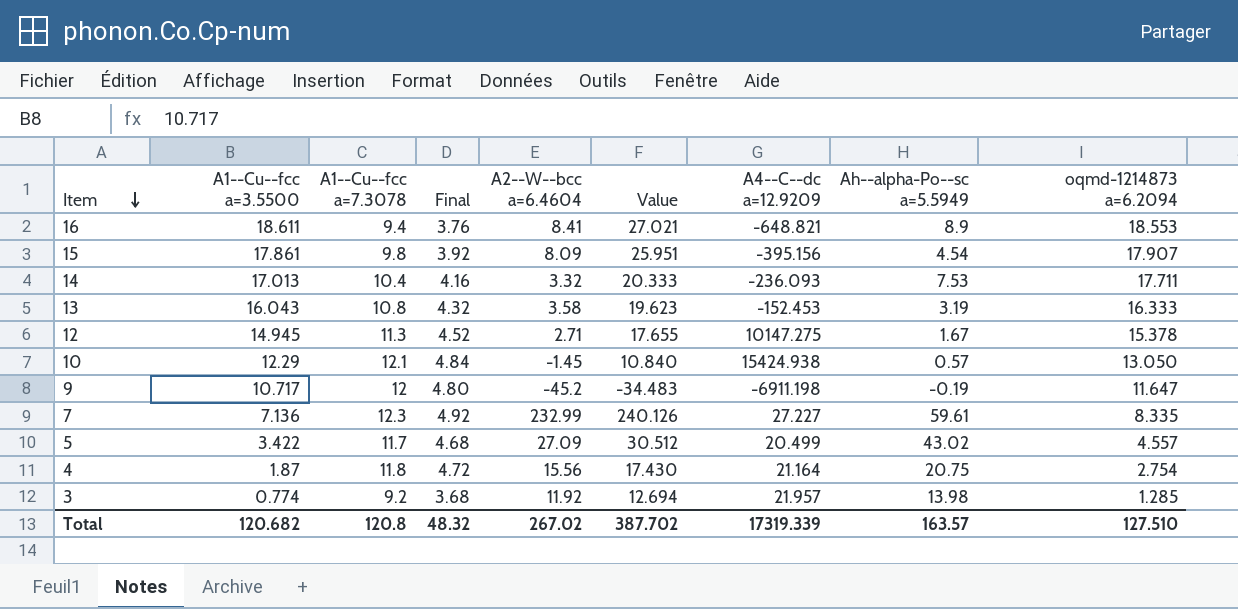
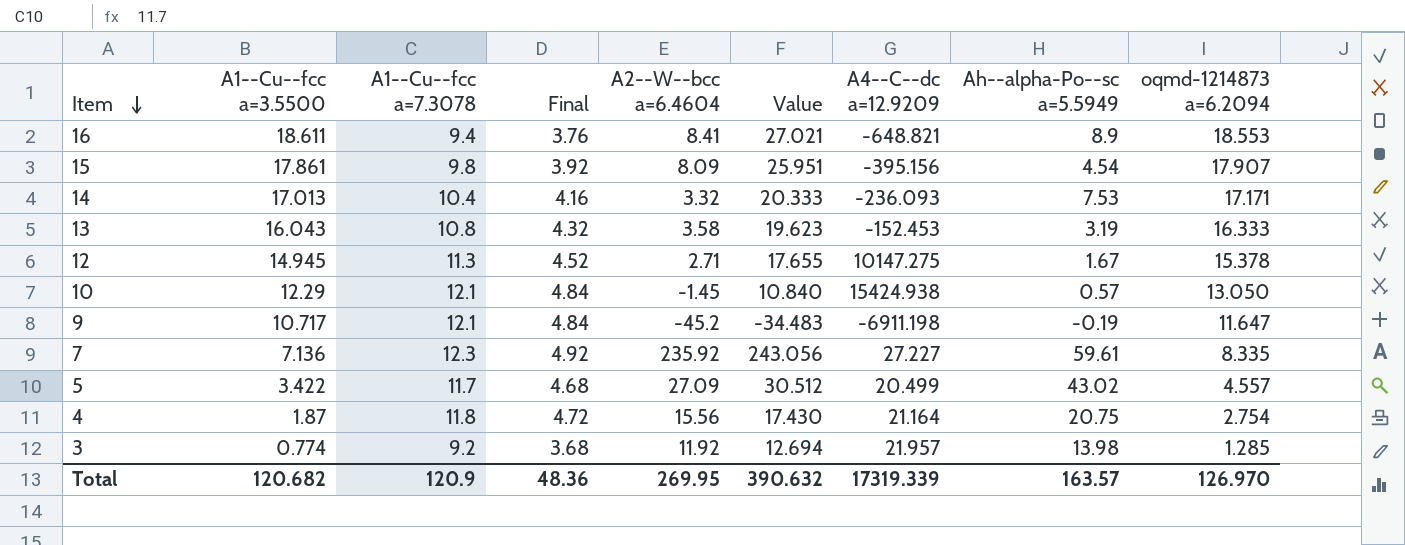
14 | oqmd-1214873 a=6.2094: 17.711 -> 17.171
9 | A1--Cu--fcc a=7.3078: 12 -> 12.1
9 | Final: 4.80 -> 4.84
7 | A2--W--bcc a=6.4604: 232.99 -> 235.92
7 | Value: 240.126 -> 243.056
Total | A1--Cu--fcc a=7.3078: 120.8 -> 120.9
Total | Final: 48.32 -> 48.36
Total | A2--W--bcc a=6.4604: 267.02 -> 269.95
Total | Value: 387.702 -> 390.632
Total | oqmd-1214873 a=6.2094: 127.510 -> 126.970

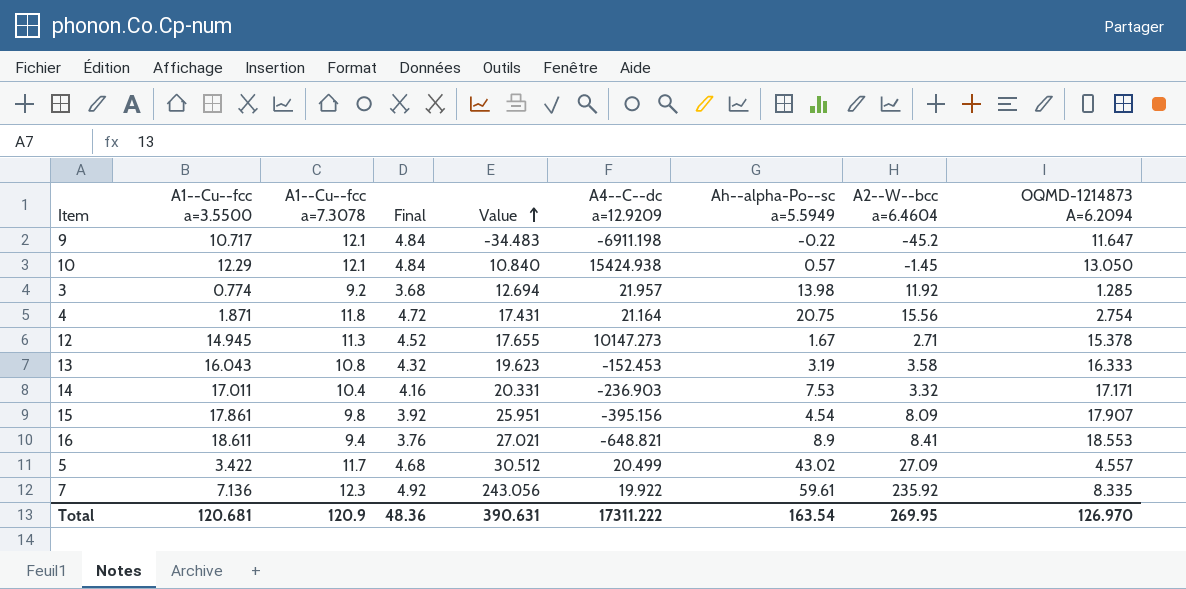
row order: Item descending -> Value ascending
column A2--W--bcc a=6.4604 | position: 5 -> 8
column name: oqmd-1214873 a=6.2094 -> OQMD-1214873 A=6.2094
9 | Ah--alpha-Po--sc a=5.5949: -0.19 -> -0.22
4 | A1--Cu--fcc a=3.5500: 1.87 -> 1.871
4 | Value: 17.430 -> 17.431
12 | A4--C--dc a=12.9209: 10147.275 -> 10147.273
14 | A1--Cu--fcc a=3.5500: 17.013 -> 17.011
14 | Value: 20.333 -> 20.331
14 | A4--C--dc a=12.9209: -236.093 -> -236.903
7 | A4--C--dc a=12.9209: 27.227 -> 19.922
Total | A1--Cu--fcc a=3.5500: 120.682 -> 120.681
Total | Value: 390.632 -> 390.631
Total | A4--C--dc a=12.9209: 17319.339 -> 17311.222
Total | Ah--alpha-Po--sc a=5.5949: 163.57 -> 163.54

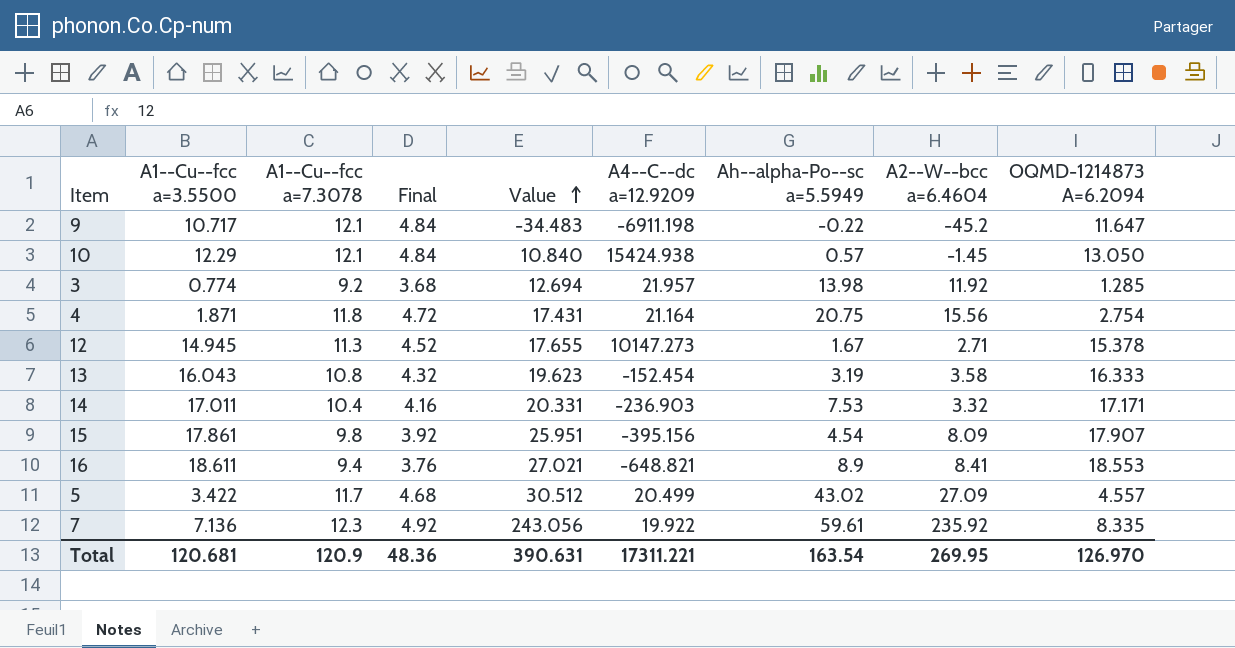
13 | A4--C--dc a=12.9209: -152.453 -> -152.454
Total | A4--C--dc a=12.9209: 17311.222 -> 17311.221

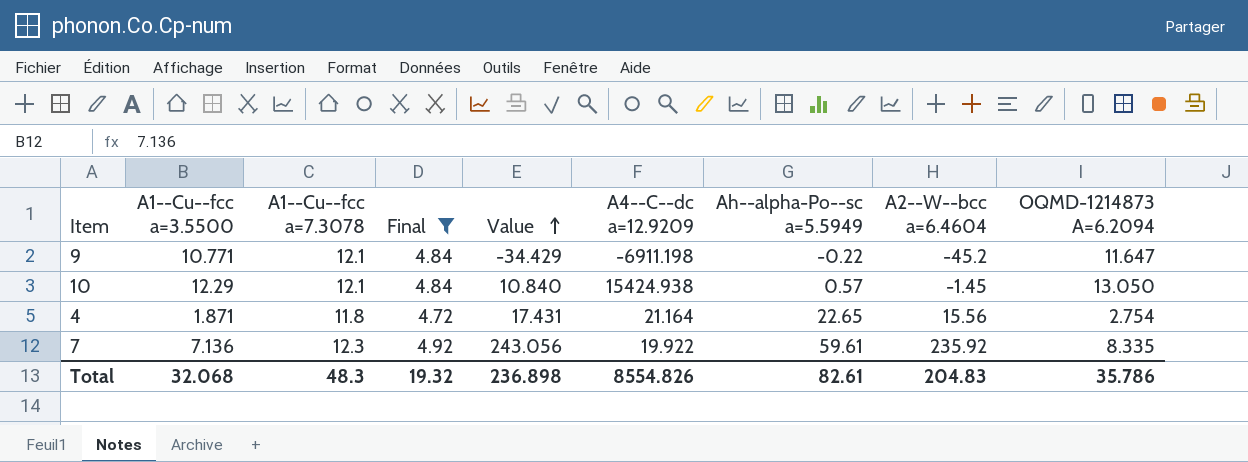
filter: none -> Final >= 4.72
9 | A1--Cu--fcc a=3.5500: 10.717 -> 10.771
9 | Value: -34.483 -> -34.429
4 | Ah--alpha-Po--sc a=5.5949: 20.75 -> 22.65
Total | A1--Cu--fcc a=3.5500: 120.681 -> 32.068
Total | A1--Cu--fcc a=7.3078: 120.9 -> 48.3
Total | Final: 48.36 -> 19.32
Total | Value: 390.631 -> 236.898
Total | A4--C--dc a=12.9209: 17311.221 -> 8554.826
Total | Ah--alpha-Po--sc a=5.5949: 163.54 -> 82.61
Total | A2--W--bcc a=6.4604: 269.95 -> 204.83
Total | OQMD-1214873 A=6.2094: 126.970 -> 35.786

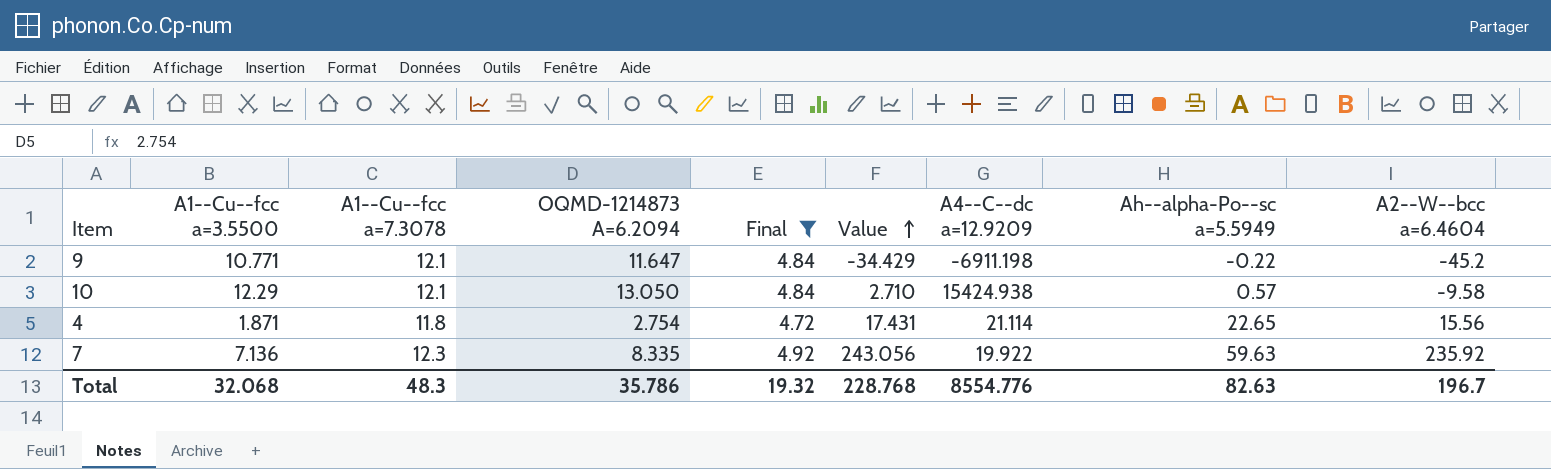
column OQMD-1214873 A=6.2094 | position: 9 -> 4
10 | Value: 10.840 -> 2.710
10 | A2--W--bcc a=6.4604: -1.45 -> -9.58
4 | A4--C--dc a=12.9209: 21.164 -> 21.114
7 | Ah--alpha-Po--sc a=5.5949: 59.61 -> 59.63
Total | Value: 236.898 -> 228.768
Total | A4--C--dc a=12.9209: 8554.826 -> 8554.776
Total | Ah--alpha-Po--sc a=5.5949: 82.61 -> 82.63
Total | A2--W--bcc a=6.4604: 204.83 -> 196.7

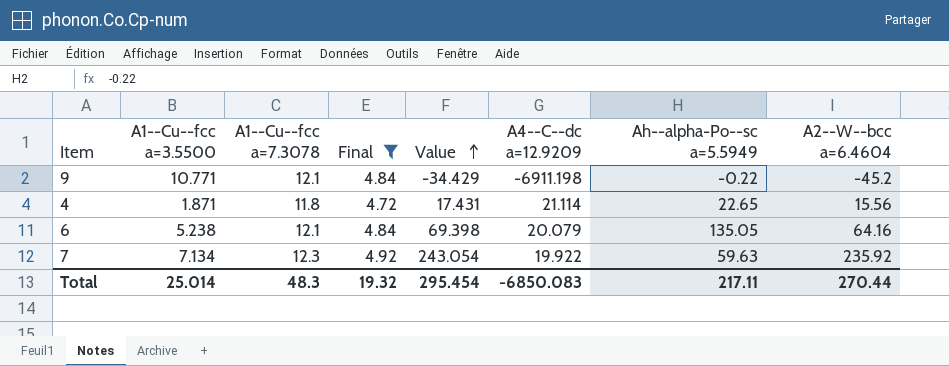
column OQMD-1214873 A=6.2094 | position: 4 -> none
row 10: 12.29 | 12.1 | 13.050 | 4.84 | 2.710 | 15424.938 | 0.57 | -9.58 -> none
row 6: none -> 5.238 | 12.1 | 4.84 | 69.398 | 20.079 | 135.05 | 64.16
7 | A1--Cu--fcc a=3.5500: 7.136 -> 7.134
7 | Value: 243.056 -> 243.054
Total | A1--Cu--fcc a=3.5500: 32.068 -> 25.014
Total | Value: 228.768 -> 295.454
Total | A4--C--dc a=12.9209: 8554.776 -> -6850.083
Total | Ah--alpha-Po--sc a=5.5949: 82.63 -> 217.11
Total | A2--W--bcc a=6.4604: 196.7 -> 270.44

